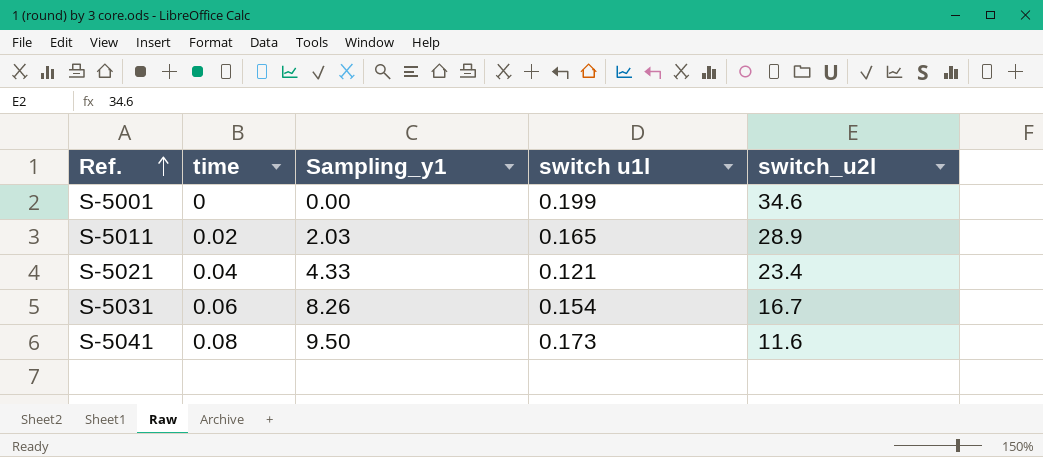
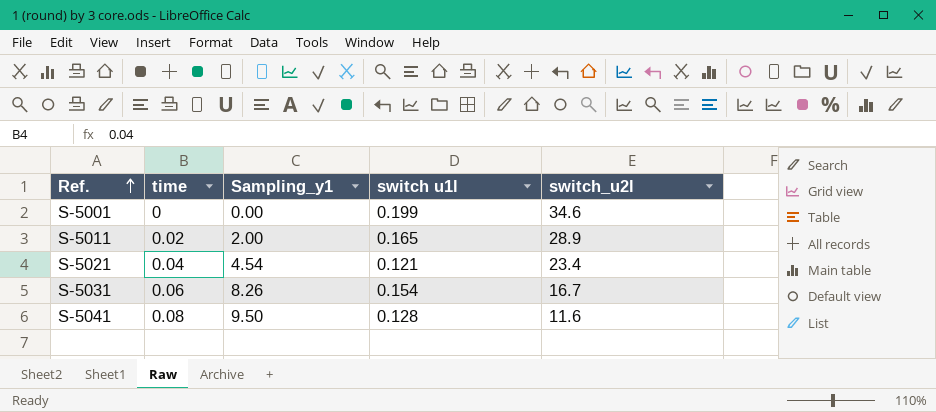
S-5011 | Sampling_y1: 2.03 -> 2.00
S-5021 | Sampling_y1: 4.33 -> 4.54
S-5041 | switch u1l: 0.173 -> 0.128

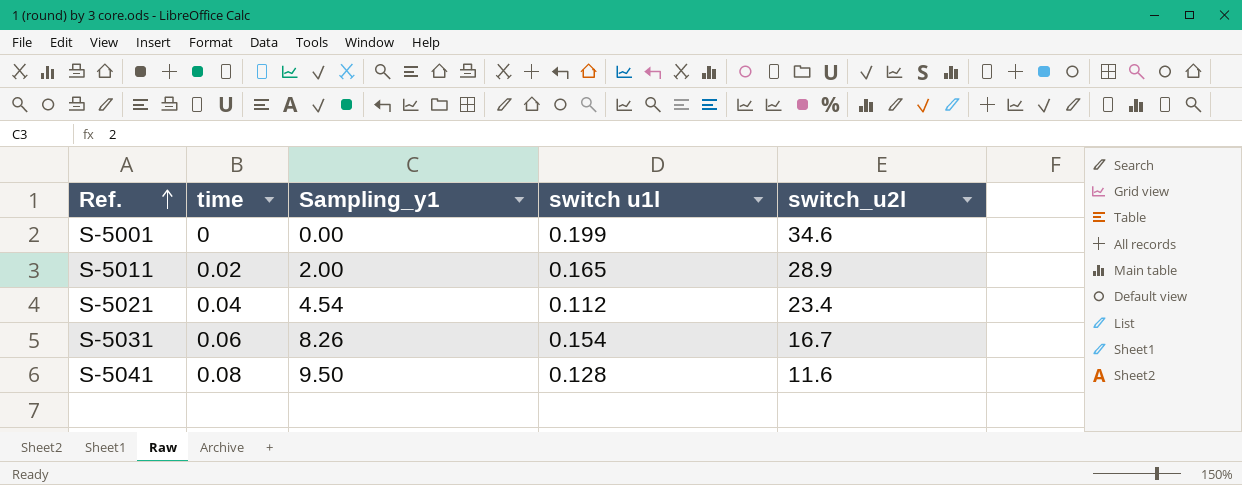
S-5021 | switch u1l: 0.121 -> 0.112

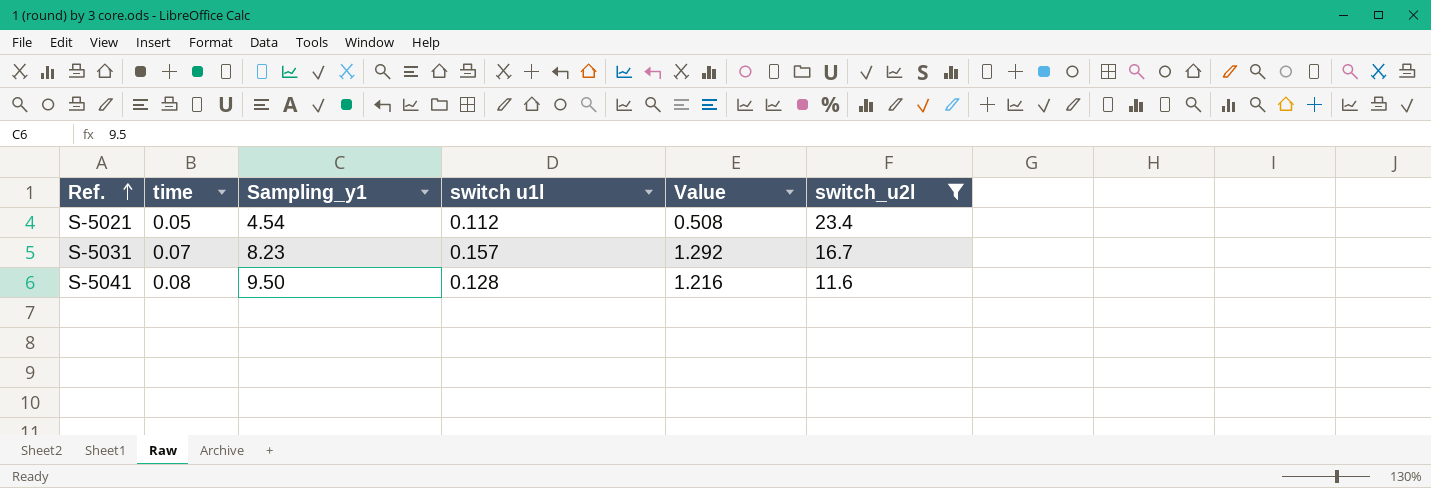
filter: none -> switch_u2l <= 23.4
column Value | formula: none -> [Sampling_y1] * [switch u1l]
S-5021 | time: 0.04 -> 0.05
S-5031 | time: 0.06 -> 0.07
S-5031 | Sampling_y1: 8.26 -> 8.23
S-5031 | switch u1l: 0.154 -> 0.157

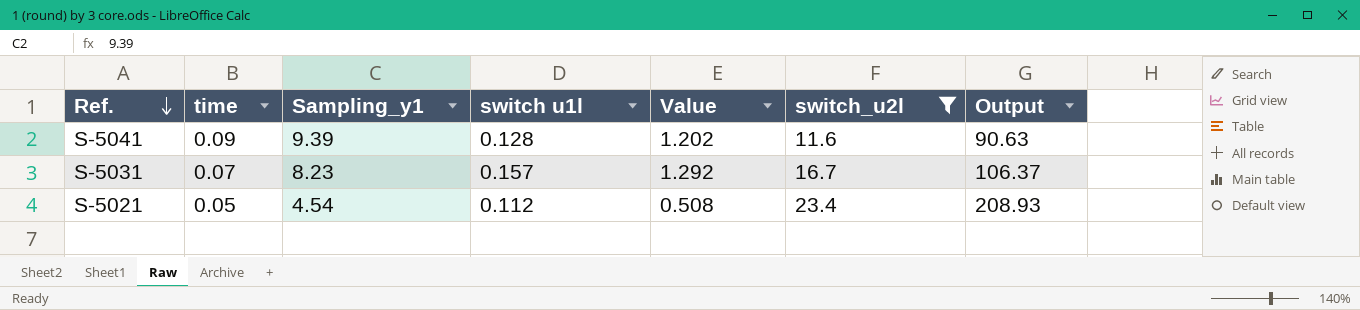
row order: Ref. ascending -> Ref. descending
column Output | formula: none -> [switch_u2l] / [switch u1l]
S-5041 | time: 0.08 -> 0.09
S-5041 | Sampling_y1: 9.50 -> 9.39
S-5041 | Value: 1.216 -> 1.202

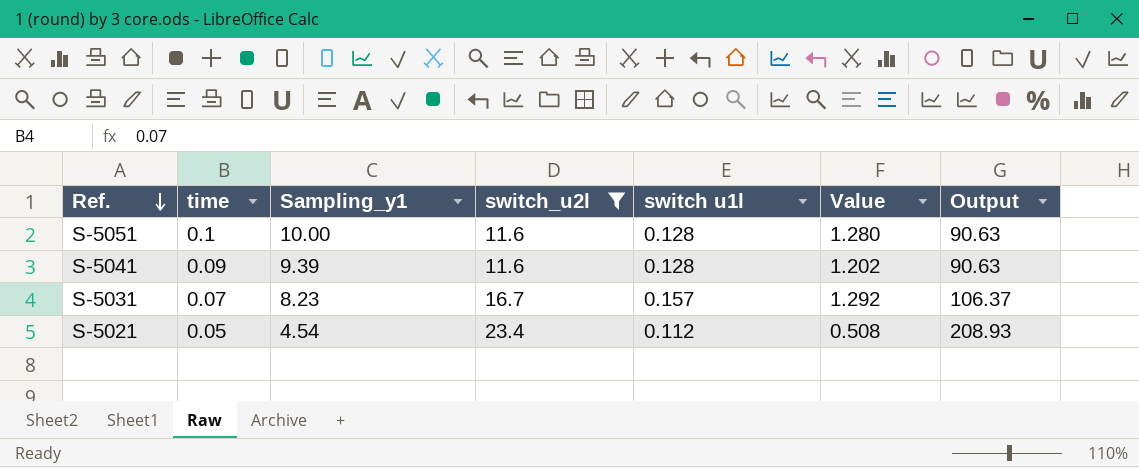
column switch_u2l | position: 6 -> 4
row S-5051: none -> 0.1 | 10.00 | 11.6 | 0.128 | 1.280 | 90.63

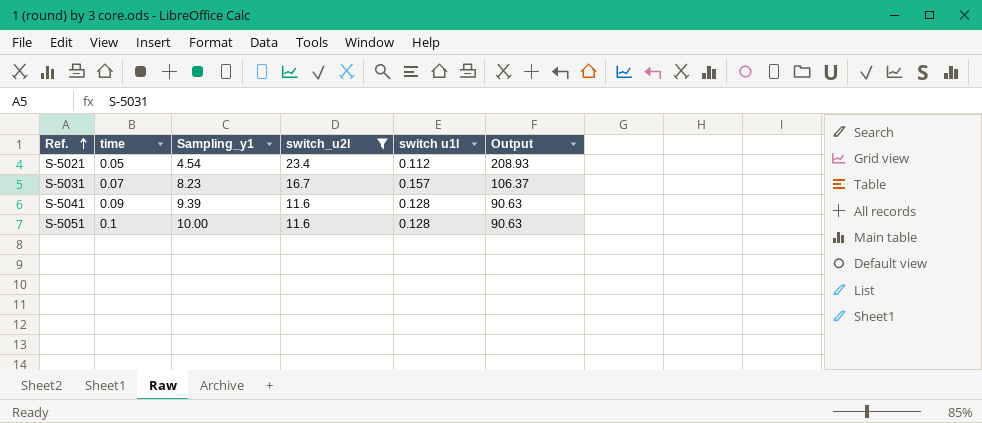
row order: Ref. descending -> Ref. ascending
column Value | formula: [Sampling_y1] * [switch u1l] -> none

